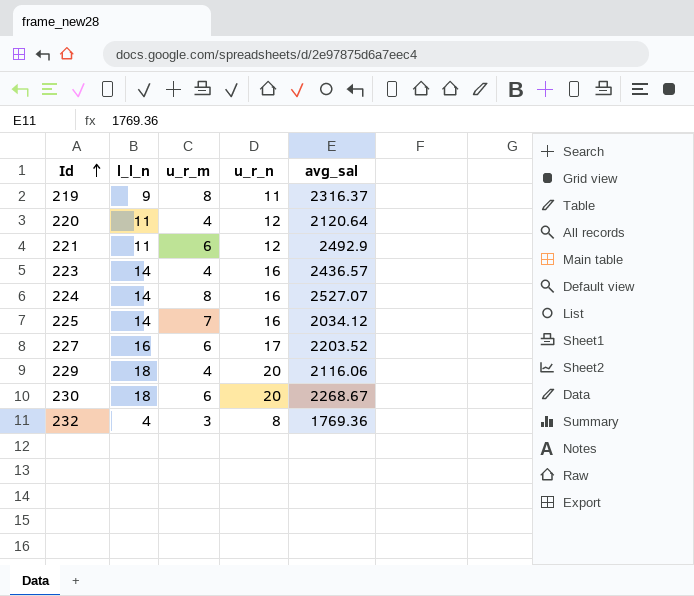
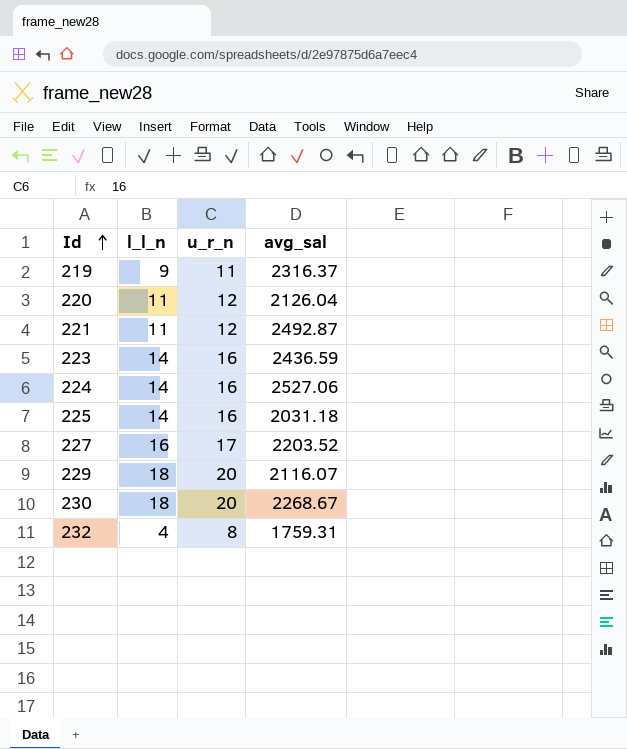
column u_r_m | position: 3 -> none
220 | avg_sal: 2120.64 -> 2126.04
221 | avg_sal: 2492.9 -> 2492.87
223 | avg_sal: 2436.57 -> 2436.59
224 | avg_sal: 2527.07 -> 2527.06
225 | avg_sal: 2034.12 -> 2031.18
229 | avg_sal: 2116.06 -> 2116.07
232 | avg_sal: 1769.36 -> 1759.31

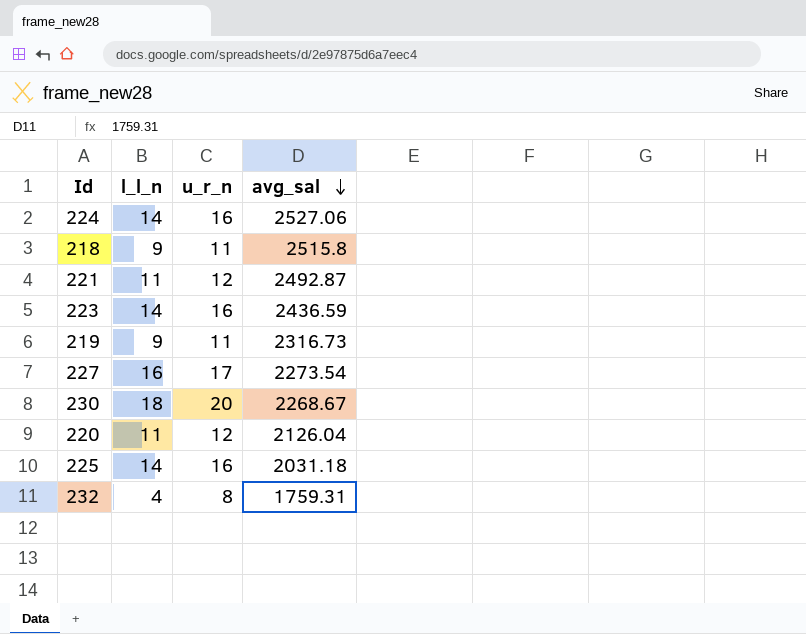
row order: Id ascending -> avg_sal descending
row 229: 18 | 20 | 2116.07 -> none
row 218: none -> 9 | 11 | 2515.8
219 | avg_sal: 2316.37 -> 2316.73
227 | avg_sal: 2203.52 -> 2273.54

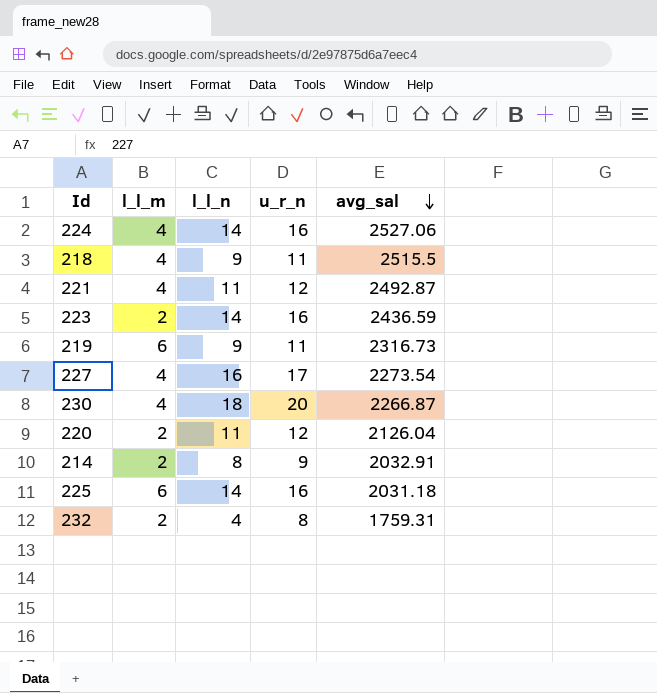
column l_l_m | position: none -> 2
218 | avg_sal: 2515.8 -> 2515.5
230 | avg_sal: 2268.67 -> 2266.87
row 214: none -> 2 | 8 | 9 | 2032.91

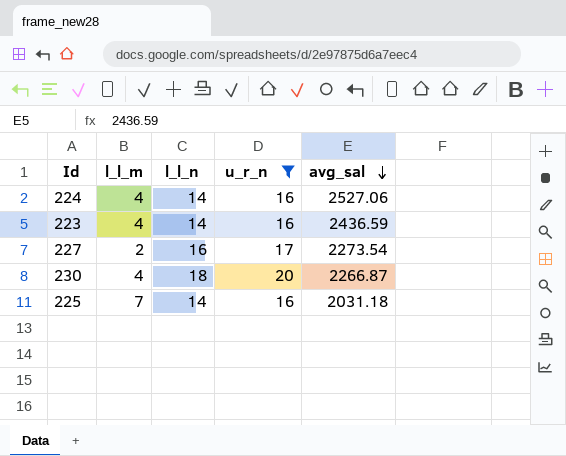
filter: none -> u_r_n >= 16
223 | l_l_m: 2 -> 4
227 | l_l_m: 4 -> 2
225 | l_l_m: 6 -> 7

